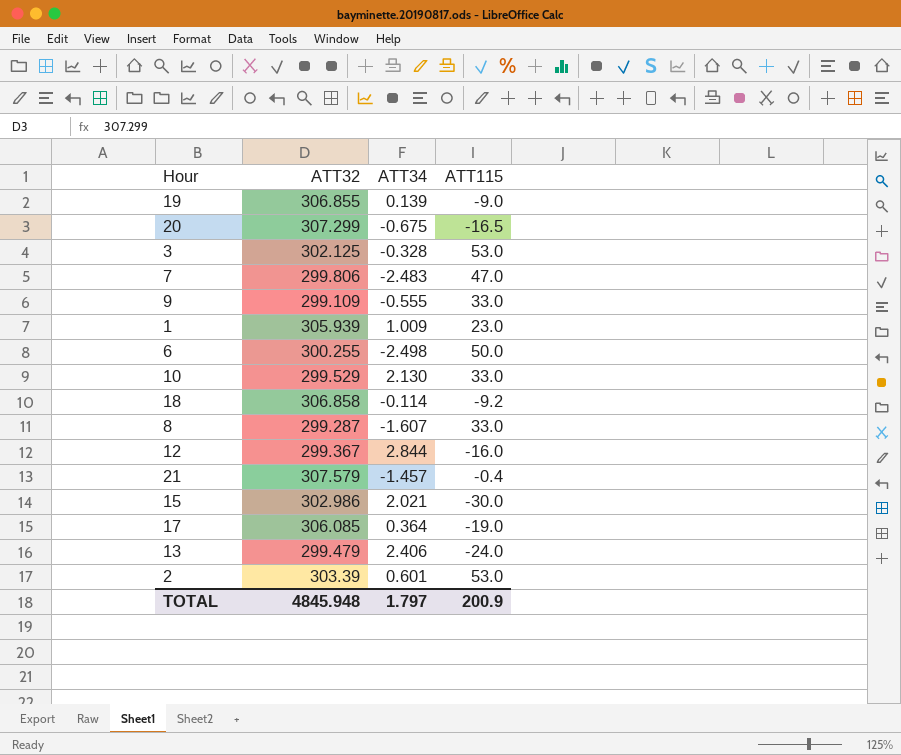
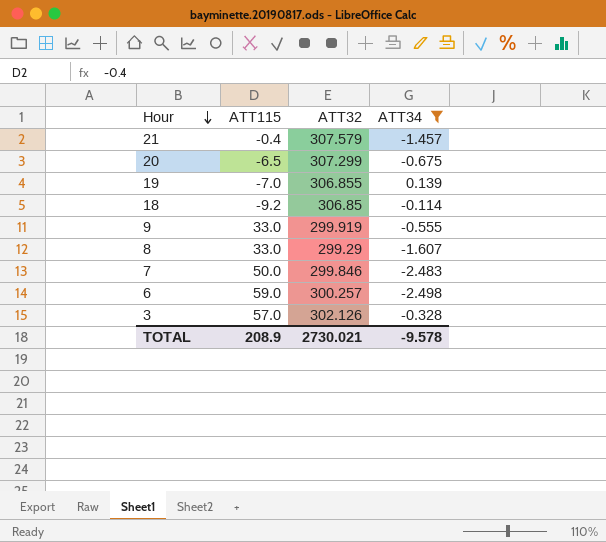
filter: none -> ATT34 <= 0.139
row order: none -> Hour descending
column ATT115 | position: 4 -> 2
20 | ATT115: -16.5 -> -6.5
19 | ATT115: -9.0 -> -7.0
18 | ATT32: 306.858 -> 306.85
9 | ATT32: 299.109 -> 299.919
8 | ATT32: 299.287 -> 299.29
7 | ATT115: 47.0 -> 50.0
7 | ATT32: 299.806 -> 299.846
6 | ATT115: 50.0 -> 59.0
6 | ATT32: 300.255 -> 300.257
3 | ATT115: 53.0 -> 57.0
3 | ATT32: 302.125 -> 302.126
TOTAL | ATT115: 200.9 -> 208.9
TOTAL | ATT32: 4845.948 -> 2730.021
TOTAL | ATT34: 1.797 -> -9.578

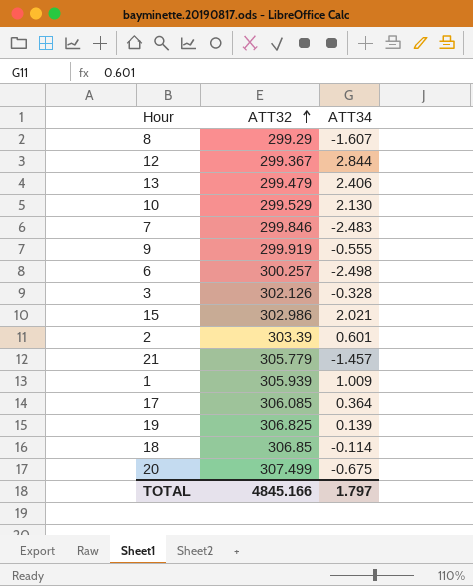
filter: ATT34 <= 0.139 -> none
row order: Hour descending -> ATT32 ascending
column ATT115 | position: 2 -> none
21 | ATT32: 307.579 -> 305.779
19 | ATT32: 306.855 -> 306.825
20 | ATT32: 307.299 -> 307.499
TOTAL | ATT32: 2730.021 -> 4845.166
TOTAL | ATT34: -9.578 -> 1.797

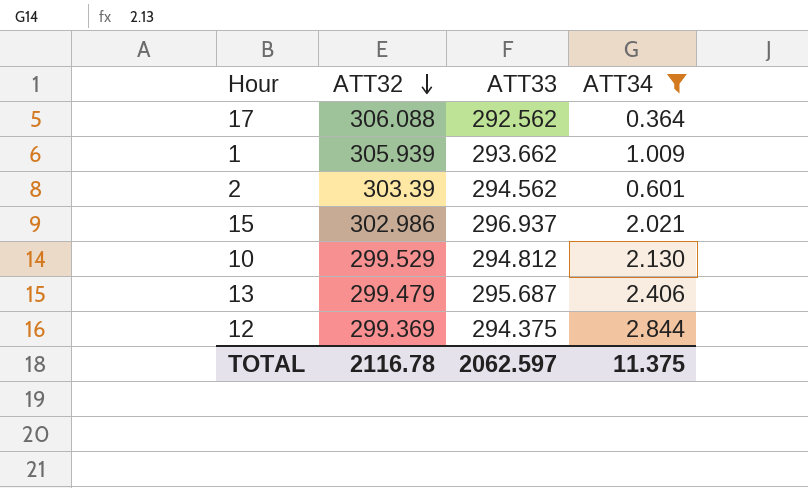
filter: none -> ATT34 >= 0.364
row order: ATT32 ascending -> ATT32 descending
column ATT33 | position: none -> 3
17 | ATT32: 306.085 -> 306.088
12 | ATT32: 299.367 -> 299.369
TOTAL | ATT32: 4845.166 -> 2116.78
TOTAL | ATT34: 1.797 -> 11.375

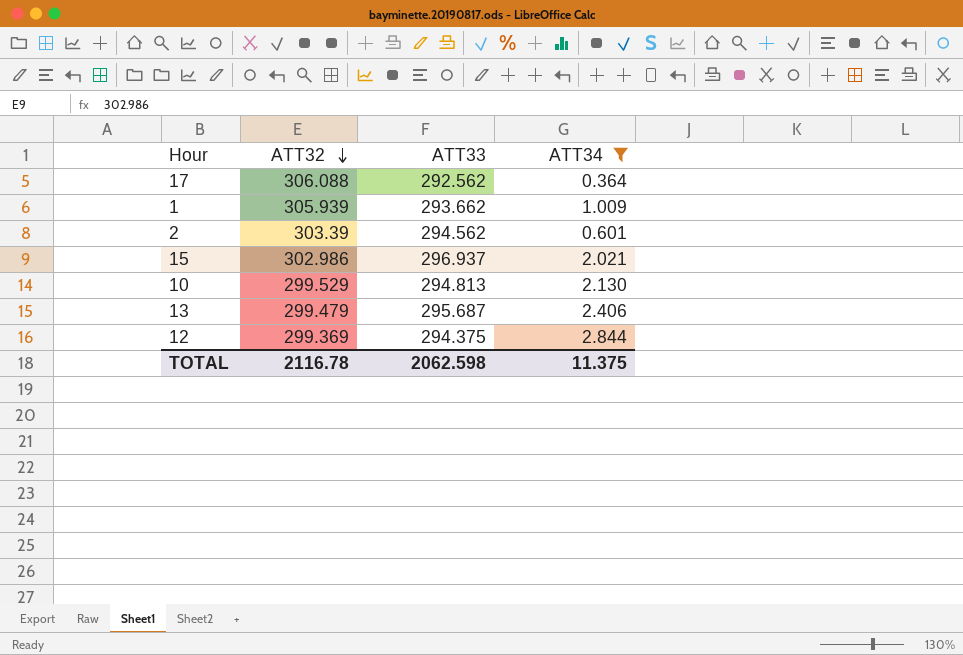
10 | ATT33: 294.812 -> 294.813
TOTAL | ATT33: 2062.597 -> 2062.598

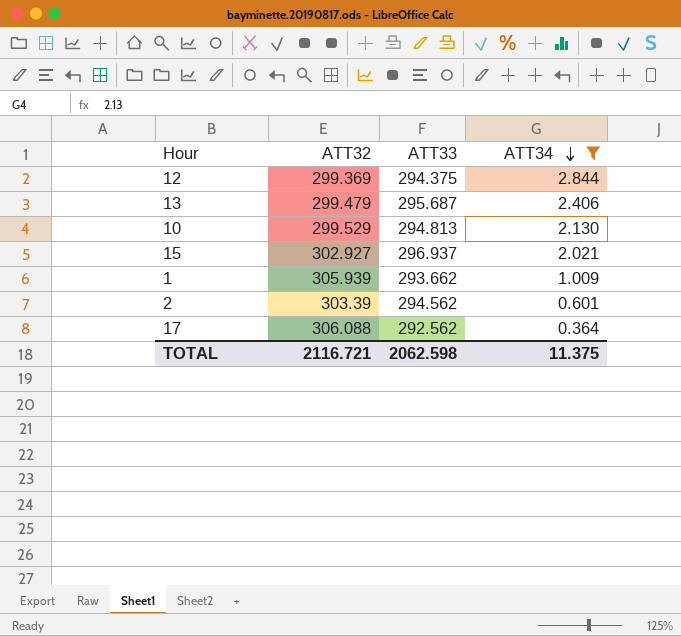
row order: ATT32 descending -> ATT34 descending
15 | ATT32: 302.986 -> 302.927
TOTAL | ATT32: 2116.78 -> 2116.721

